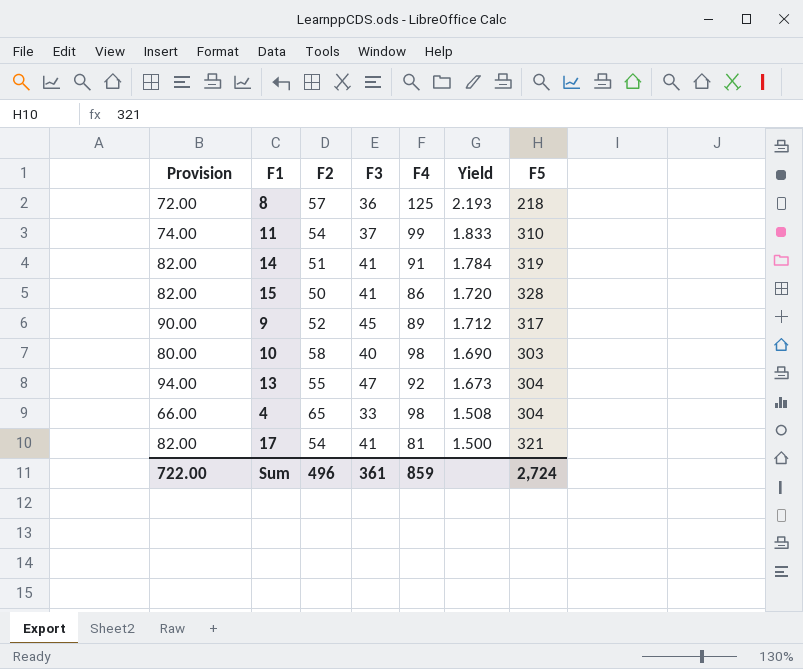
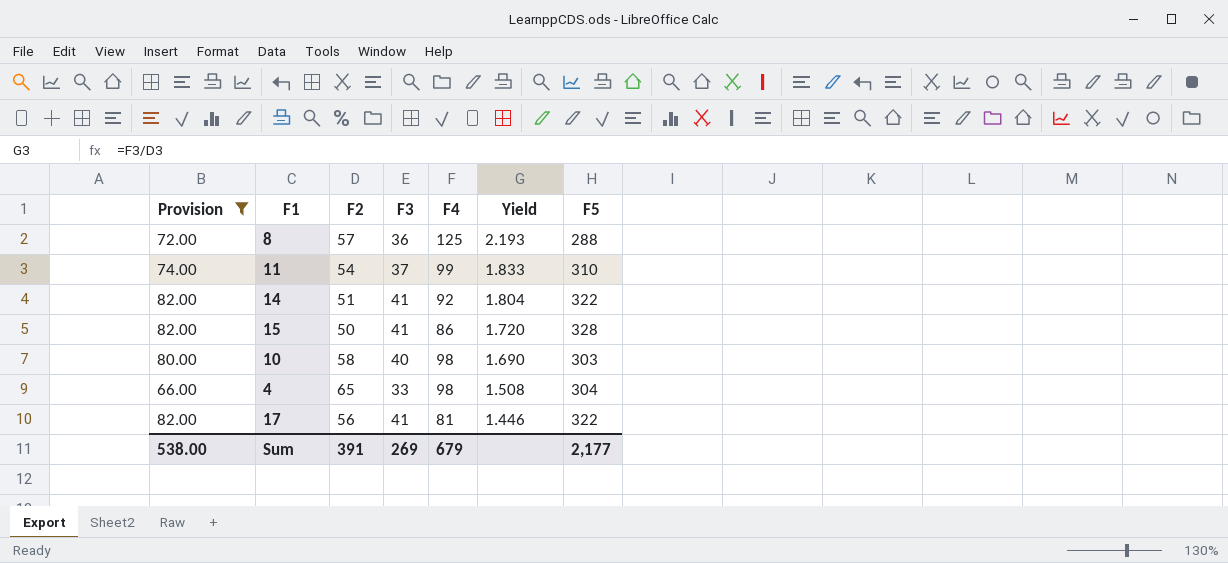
filter: none -> Provision <= 82.00
8 | F5: 218 -> 288
14 | F4: 91 -> 92
14 | Yield: 1.784 -> 1.804
14 | F5: 319 -> 322
17 | F2: 54 -> 56
17 | Yield: 1.500 -> 1.446
17 | F5: 321 -> 322
Sum | Provision: 722.00 -> 538.00
Sum | F2: 496 -> 391
Sum | F3: 361 -> 269
Sum | F4: 859 -> 679
Sum | F5: 2,724 -> 2,177

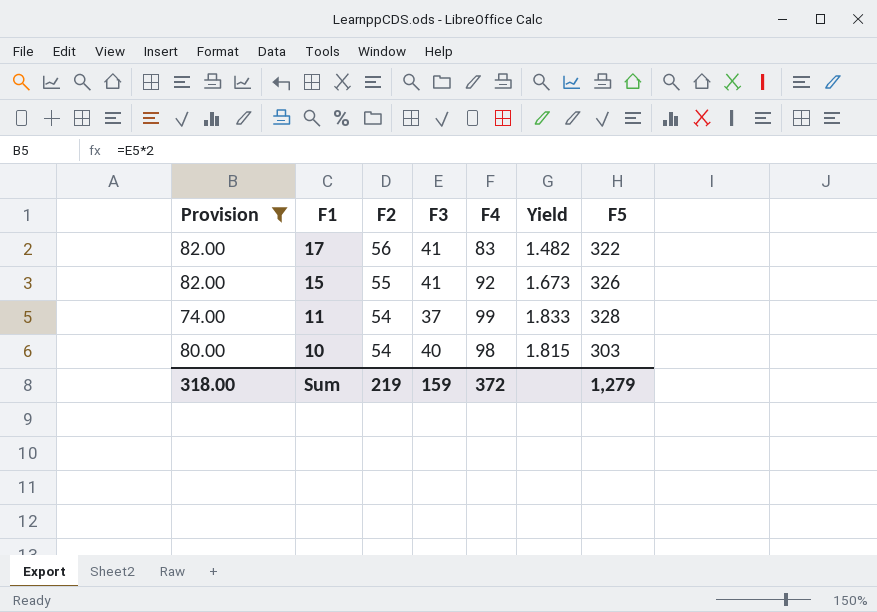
row order: Yield descending -> F1 descending
row 8: 72.00 | 57 | 36 | 125 | 2.193 | 288 -> none
row 14: 82.00 | 51 | 41 | 92 | 1.804 | 322 -> none
row 4: 66.00 | 65 | 33 | 98 | 1.508 | 304 -> none
17 | F4: 81 -> 83
17 | Yield: 1.446 -> 1.482
15 | F2: 50 -> 55
15 | F4: 86 -> 92
15 | Yield: 1.720 -> 1.673
15 | F5: 328 -> 326
11 | F5: 310 -> 328
10 | F2: 58 -> 54
10 | Yield: 1.690 -> 1.815
Sum | Provision: 538.00 -> 318.00
Sum | F2: 391 -> 219
Sum | F3: 269 -> 159
Sum | F4: 679 -> 372
Sum | F5: 2,177 -> 1,279

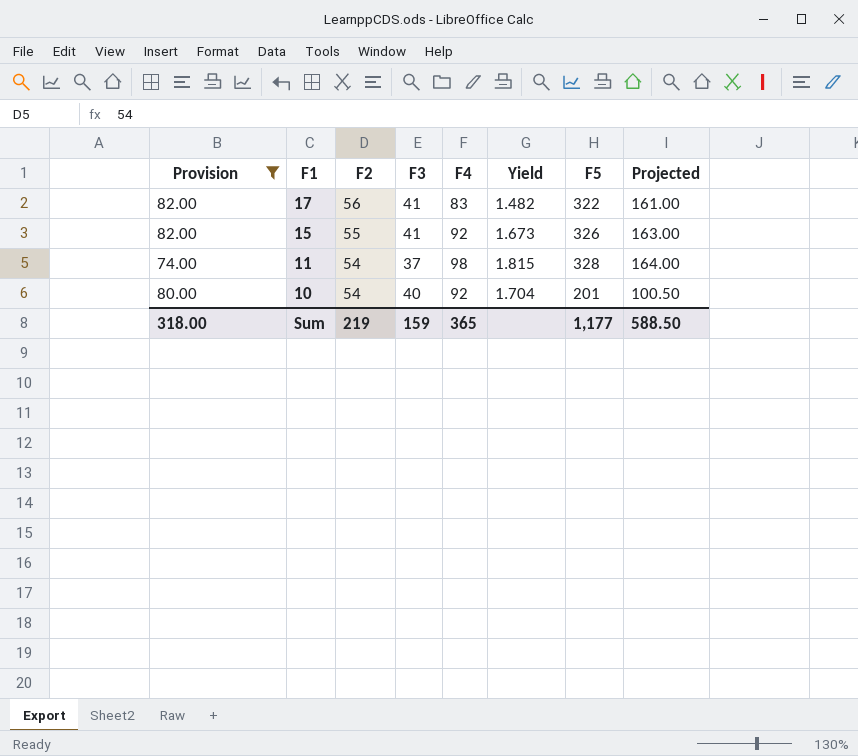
column Projected | formula: none -> [F5] * 0.5
11 | F4: 99 -> 98
11 | Yield: 1.833 -> 1.815
10 | F4: 98 -> 92
10 | Yield: 1.815 -> 1.704
10 | F5: 303 -> 201
Sum | F4: 372 -> 365
Sum | F5: 1,279 -> 1,177

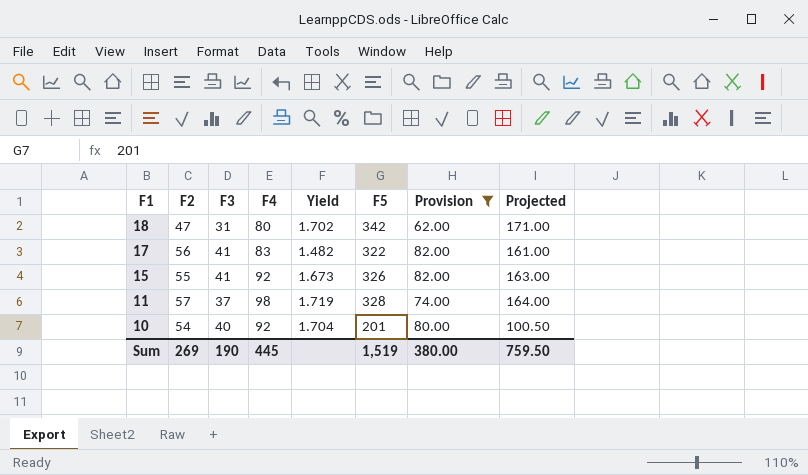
column Provision | position: 1 -> 7
row 18: none -> 47 | 31 | 80 | 1.702 | 342 | 62.00 | 171.00
11 | F2: 54 -> 57
11 | Yield: 1.815 -> 1.719
Sum | F2: 219 -> 269
Sum | F3: 159 -> 190
Sum | F4: 365 -> 445
Sum | F5: 1,177 -> 1,519
Sum | Provision: 318.00 -> 380.00
Sum | Projected: 588.50 -> 759.50

